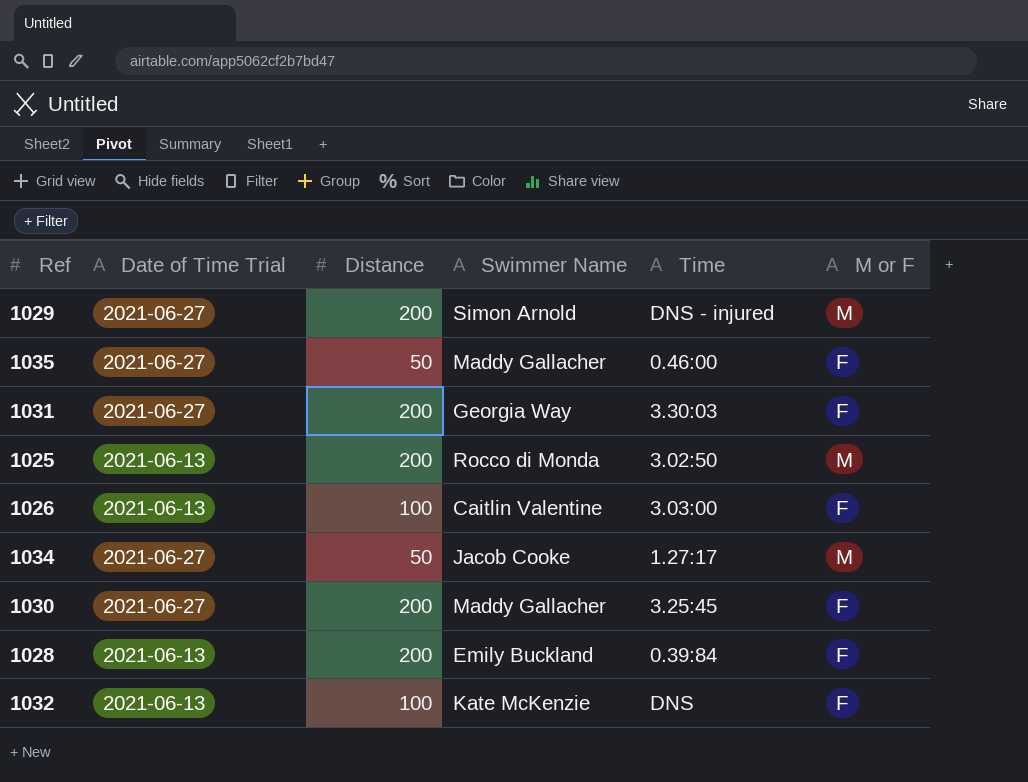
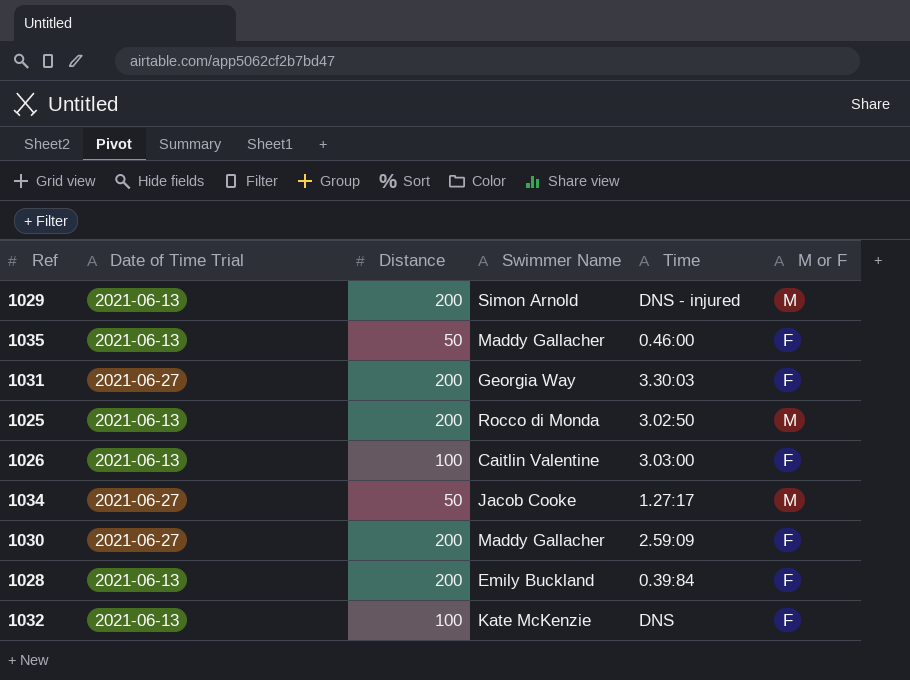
1029 | Date of Time Trial: 2021-06-27 -> 2021-06-13
1035 | Date of Time Trial: 2021-06-27 -> 2021-06-13
1030 | Time: 3.25:45 -> 2.59:09

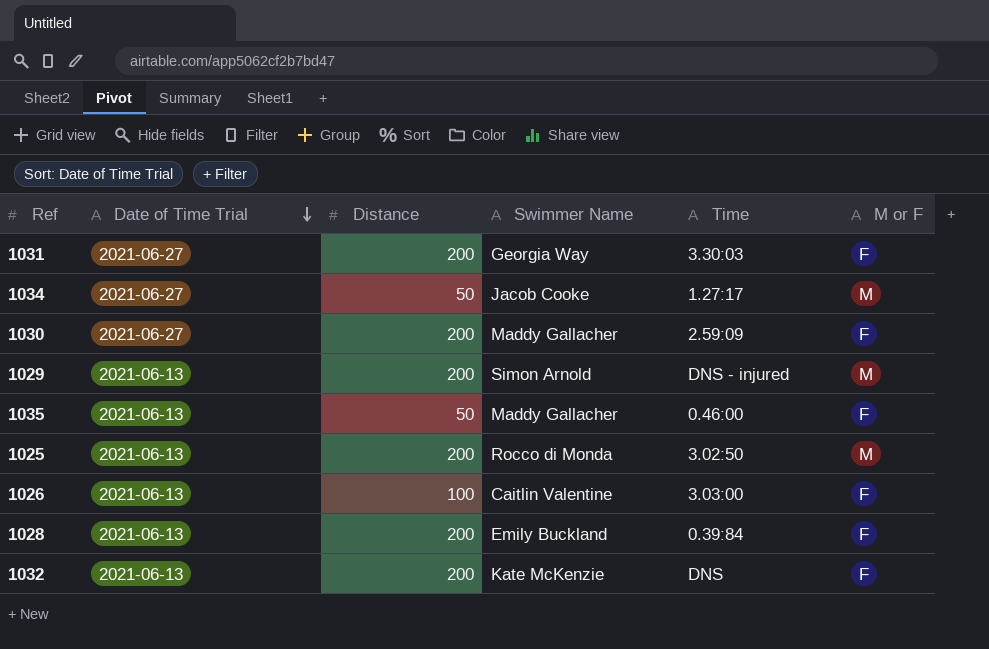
row order: none -> Date of Time Trial descending
1032 | Distance: 100 -> 200

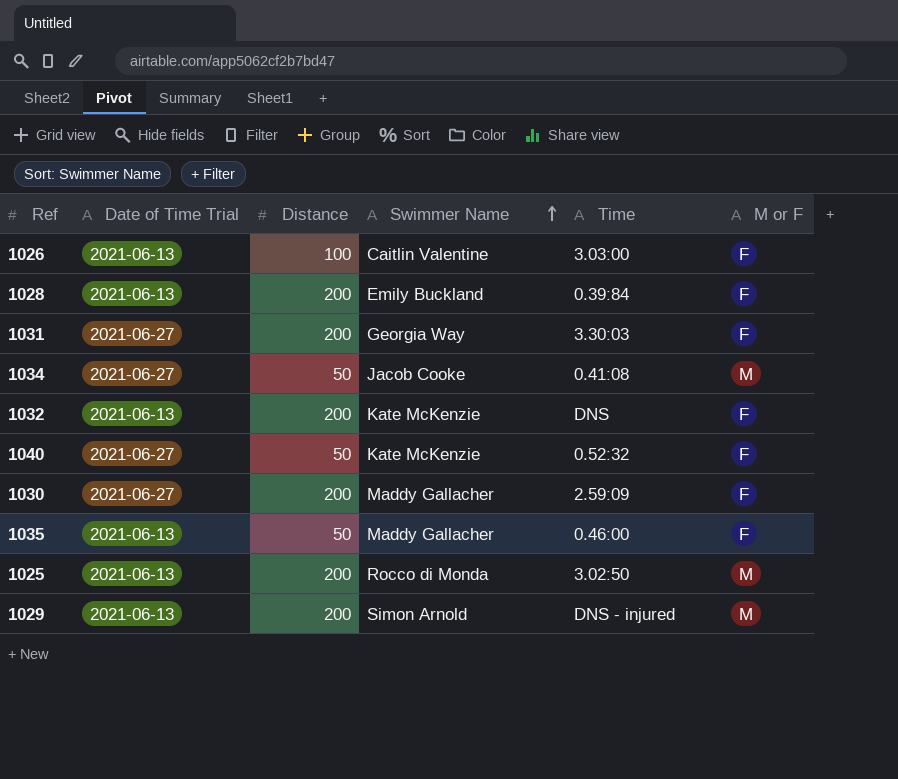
row order: Date of Time Trial descending -> Swimmer Name ascending
1034 | Time: 1.27:17 -> 0.41:08
row 1040: none -> 2021-06-27 | 50 | Kate McKenzie | 0.52:32 | F

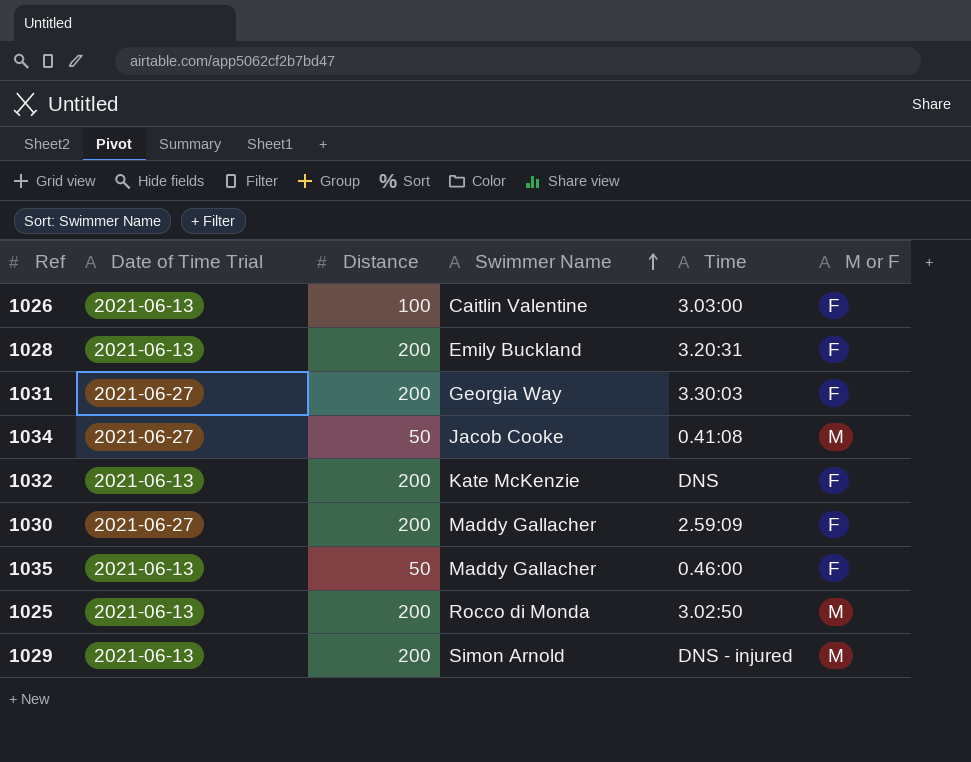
row 1040: 2021-06-27 | 50 | Kate McKenzie | 0.52:32 | F -> none
1028 | Time: 0.39:84 -> 3.20:31

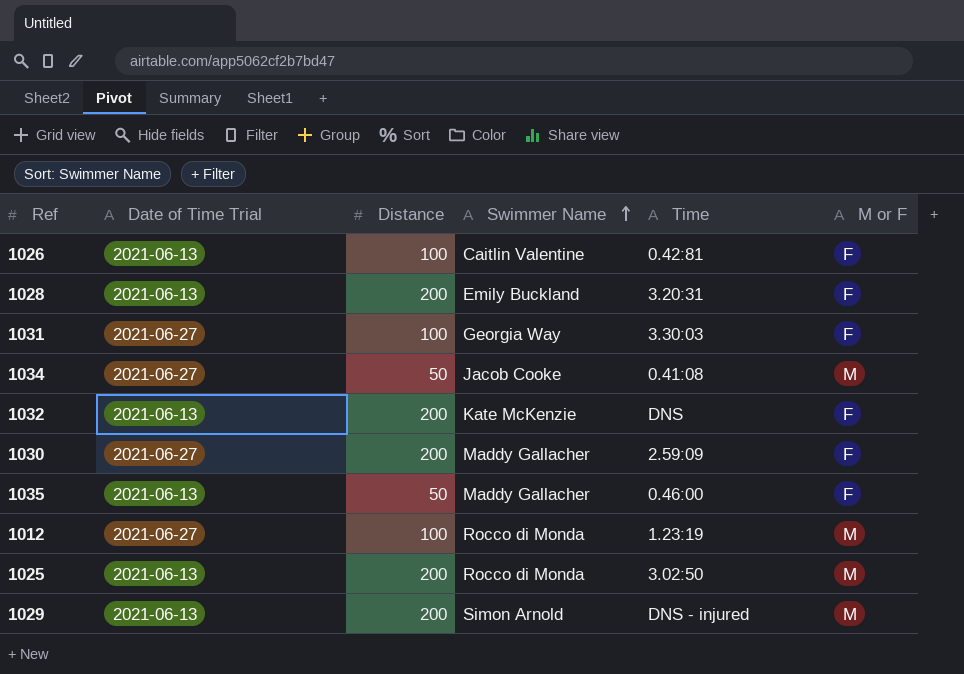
1026 | Time: 3.03:00 -> 0.42:81
1031 | Distance: 200 -> 100
row 1012: none -> 2021-06-27 | 100 | Rocco di Monda | 1.23:19 | M

